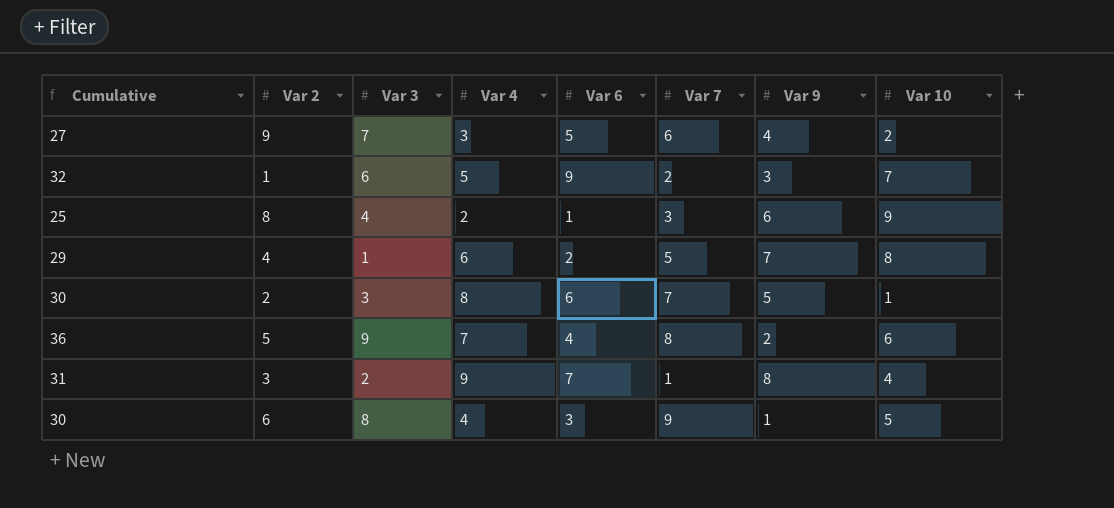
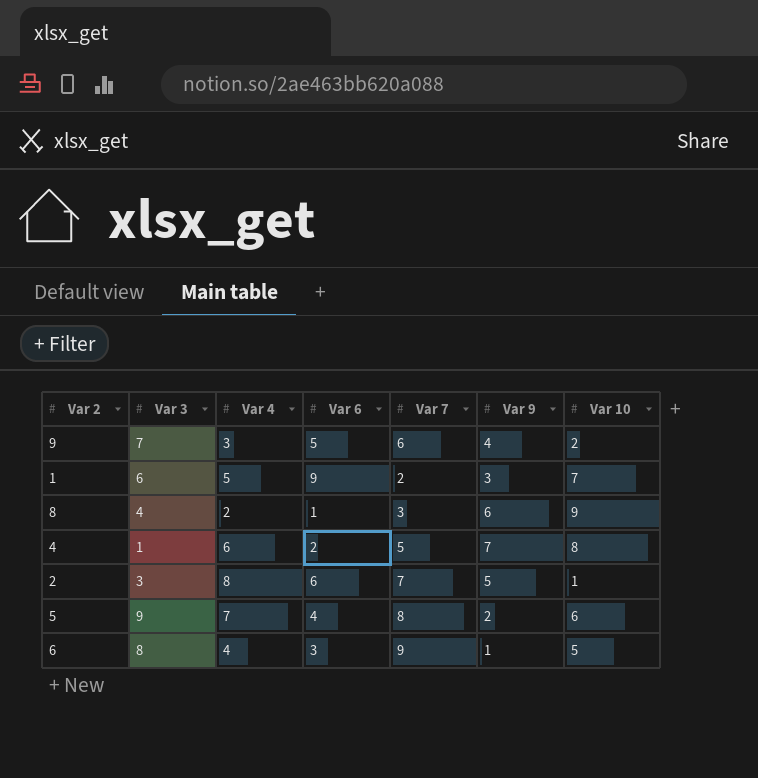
column Cumulative | formula: [Var 3] + [Var 4] + [Var 6] + [Var 7] + [Var 9] + [Var 10] -> none
row 3: 31 | 2 | 9 | 7 | 1 | 8 | 4 -> none

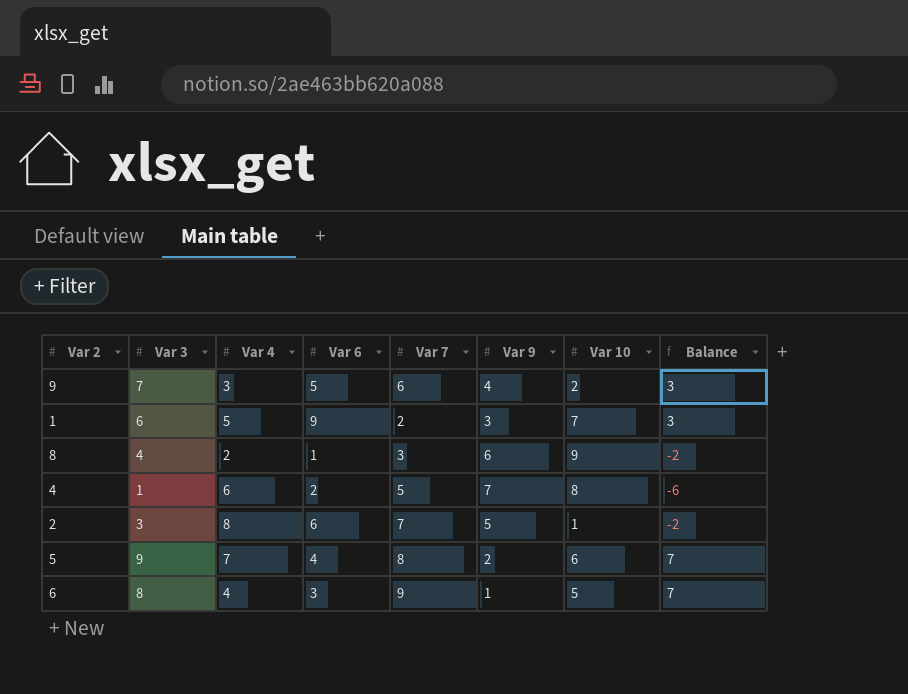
column Balance | formula: none -> [Var 3] - [Var 9]

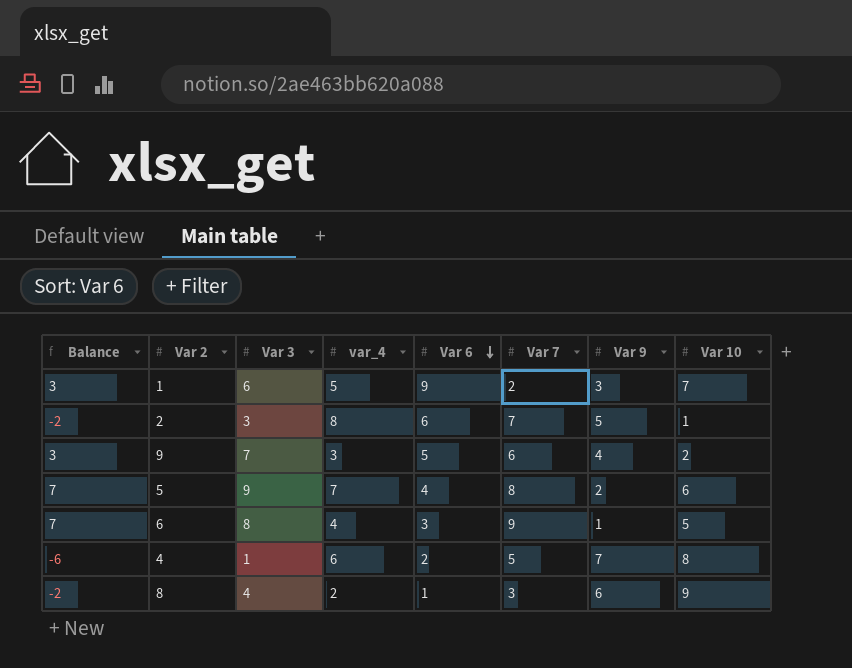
row order: none -> Var 6 descending
column Balance | position: 8 -> 1
column name: Var 4 -> var_4

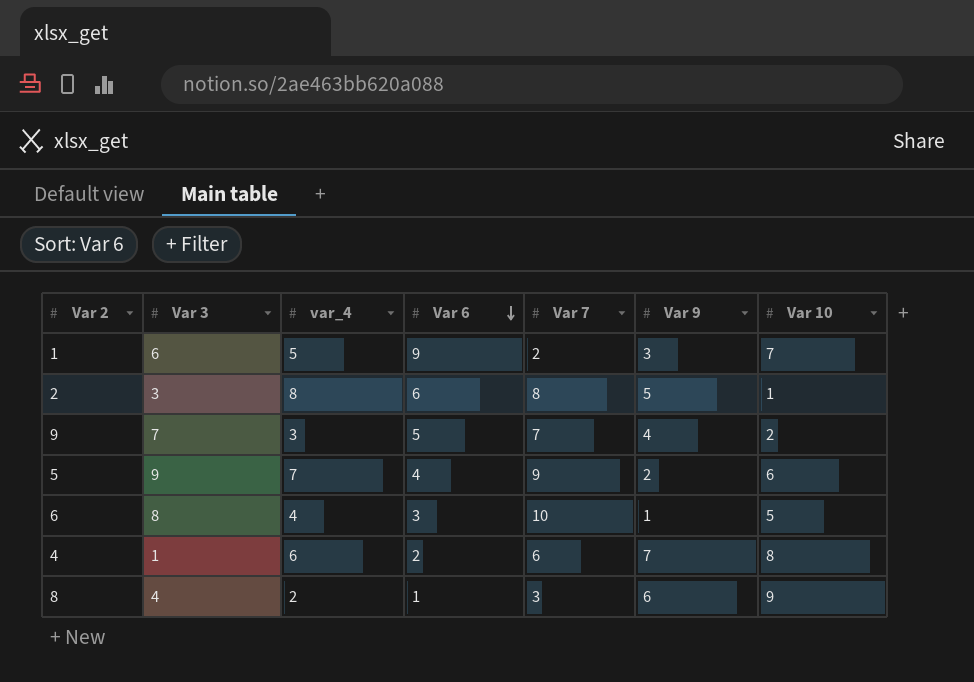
column Balance | formula: [Var 3] - [Var 9] -> none
2 | Var 7: 7 -> 8
9 | Var 7: 6 -> 7
5 | Var 7: 8 -> 9
6 | Var 7: 9 -> 10
4 | Var 7: 5 -> 6

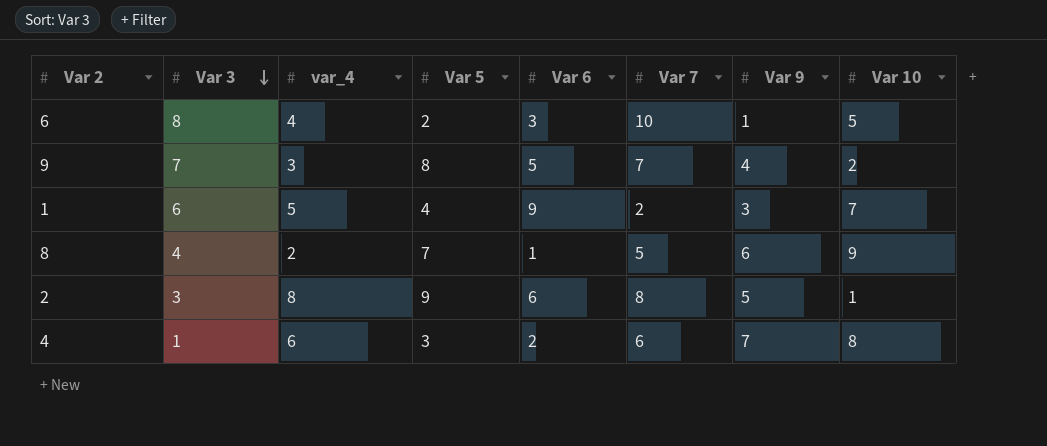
row order: Var 6 descending -> Var 3 descending
column Var 5 | position: none -> 4
row 5: 9 | 7 | 4 | 9 | 2 | 6 -> none
8 | Var 7: 3 -> 5

